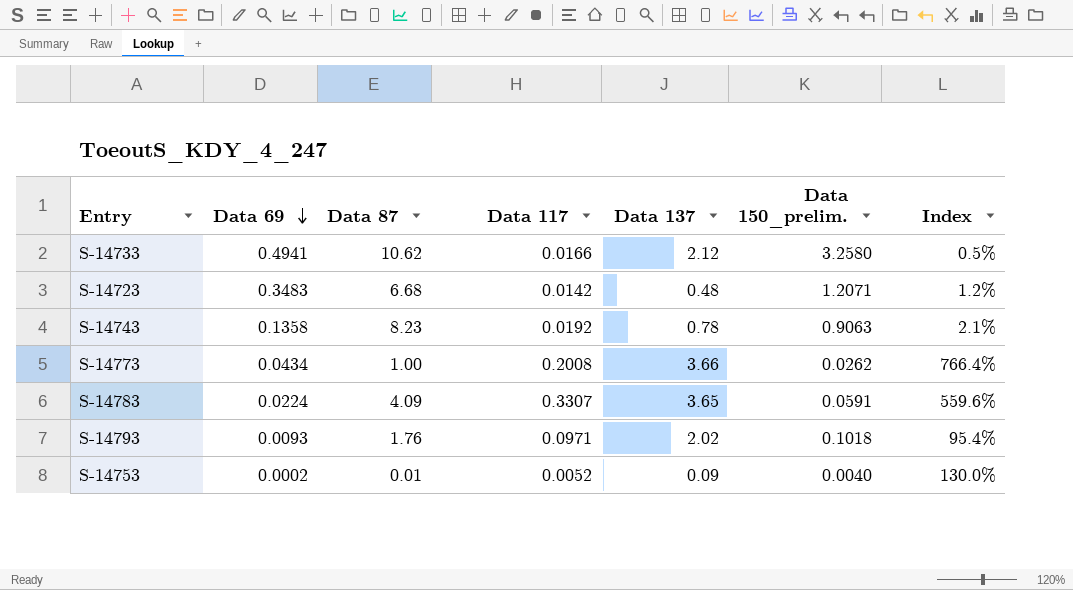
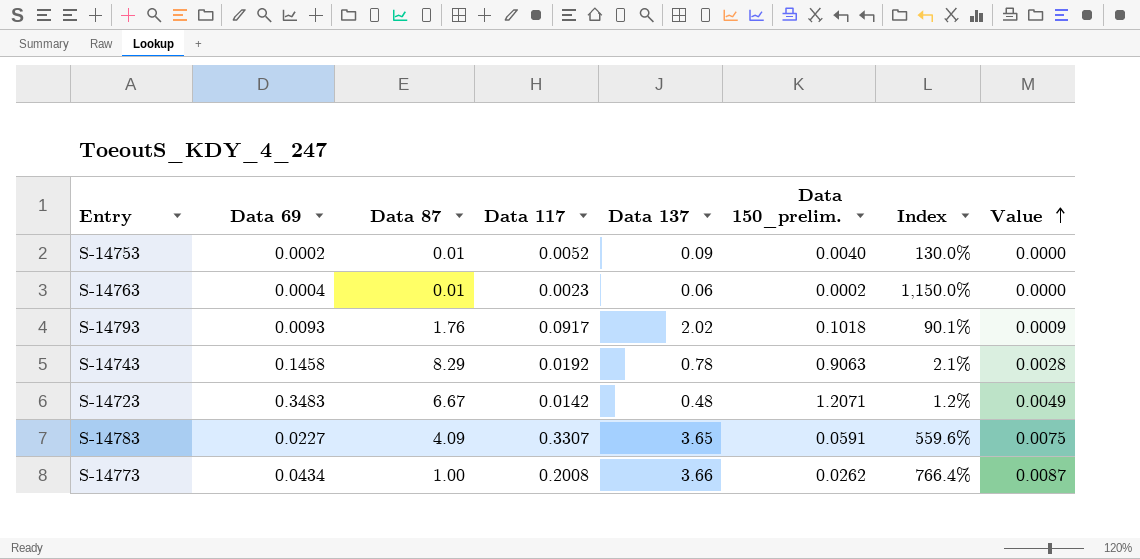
row order: Data 69 descending -> Value ascending
column Value | formula: none -> [Data 69] * [Data 117]
row S-14733: 0.4941 | 10.62 | 0.0166 | 2.12 | 3.2580 | 0.5% -> none
row S-14763: none -> 0.0004 | 0.01 | 0.0023 | 0.06 | 0.0002 | 1,150.0% | 0.0000
S-14793 | Data 117: 0.0971 -> 0.0917
S-14793 | Index: 95.4% -> 90.1%
S-14743 | Data 69: 0.1358 -> 0.1458
S-14743 | Data 87: 8.23 -> 8.29
S-14723 | Data 87: 6.68 -> 6.67
S-14783 | Data 69: 0.0224 -> 0.0227

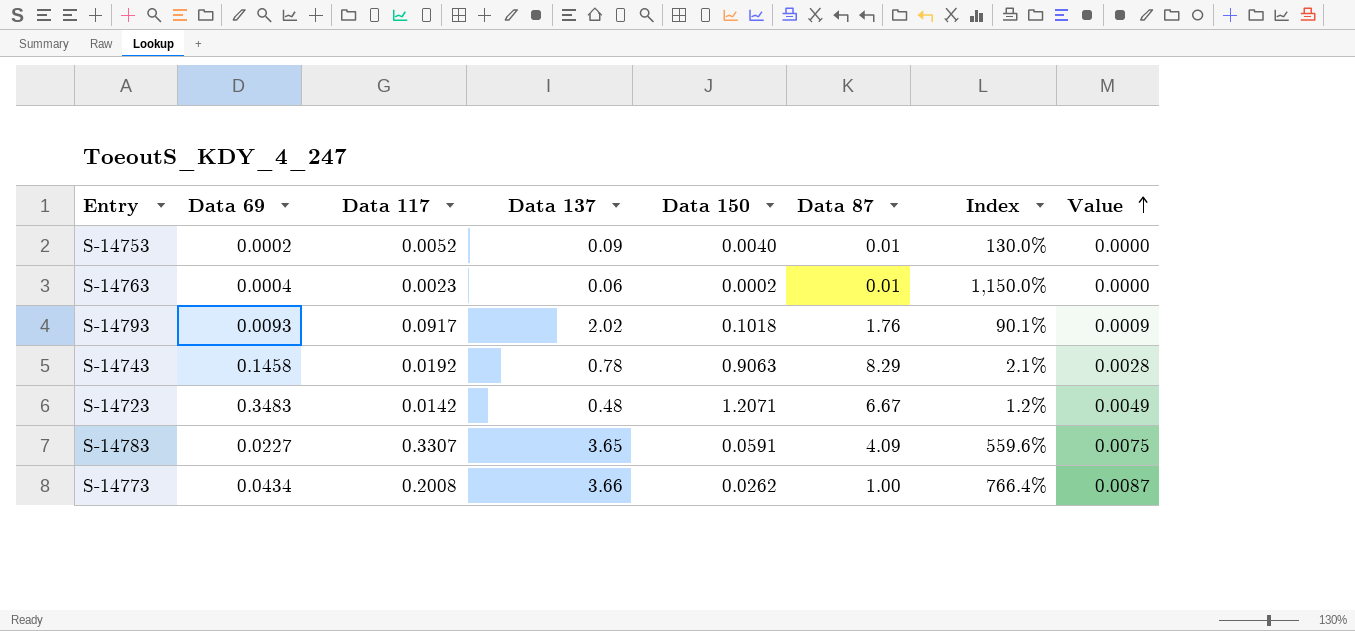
column name: Data 150_prelim. -> Data 150
column Data 87 | position: 3 -> 6

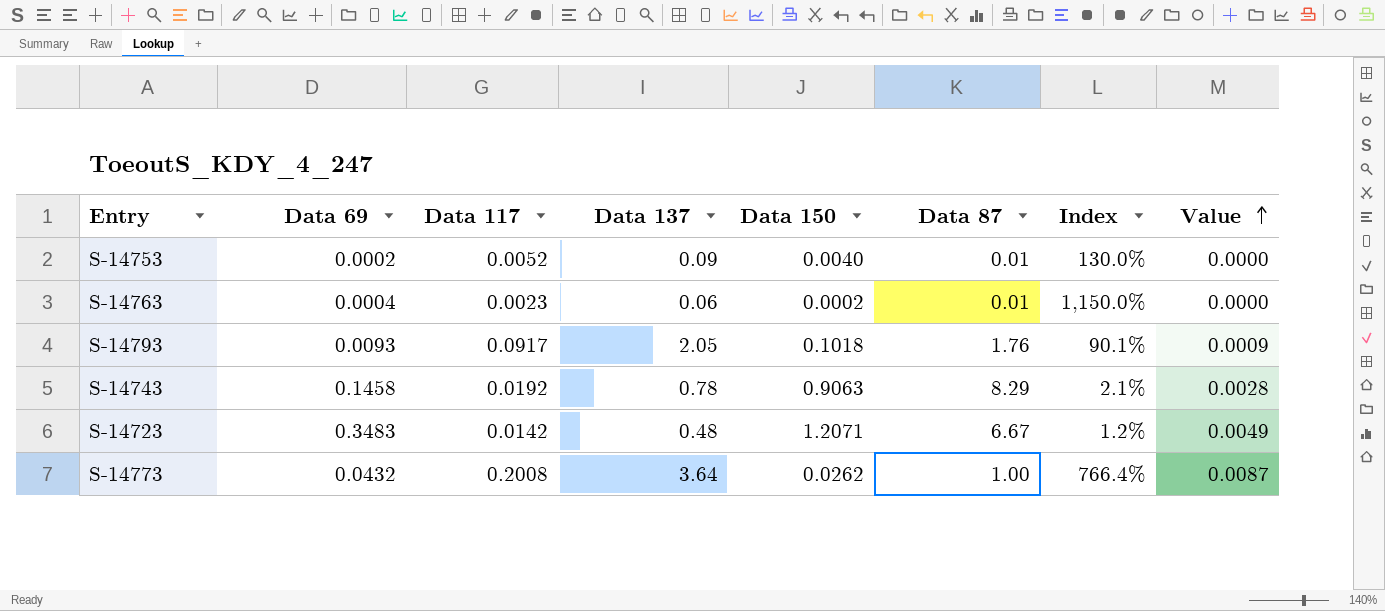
row S-14783: 0.0227 | 0.3307 | 3.65 | 0.0591 | 4.09 | 559.6% | 0.0075 -> none
S-14793 | Data 137: 2.02 -> 2.05
S-14773 | Data 69: 0.0434 -> 0.0432
S-14773 | Data 137: 3.66 -> 3.64

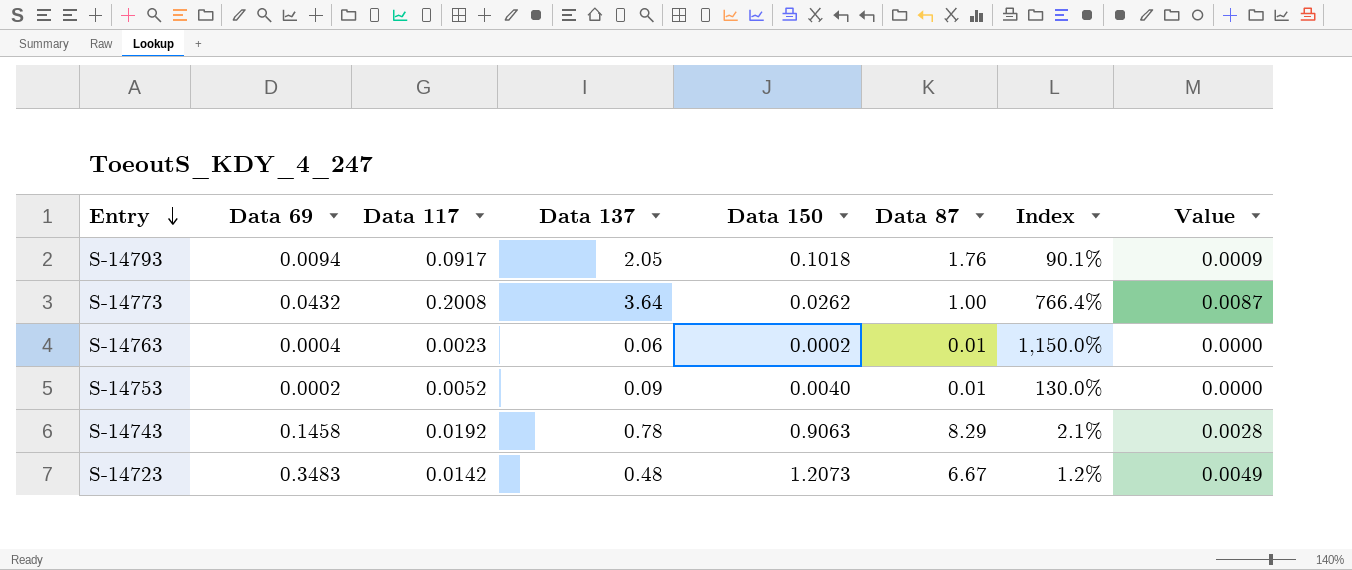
row order: Value ascending -> Entry descending
S-14793 | Data 69: 0.0093 -> 0.0094
S-14723 | Data 150: 1.2071 -> 1.2073

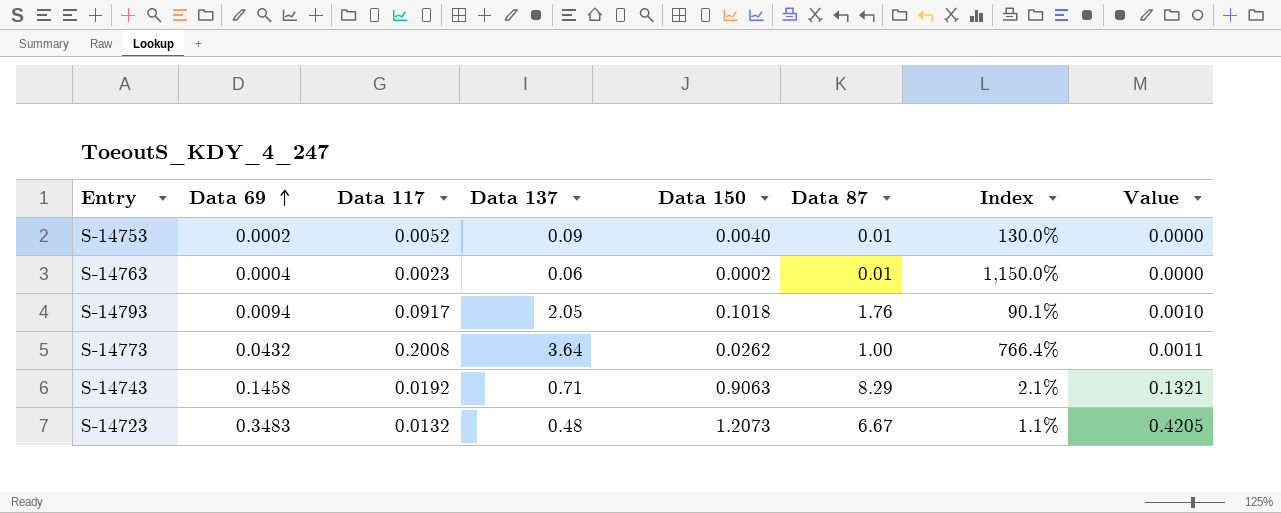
row order: Entry descending -> Data 69 ascending
column Value | formula: [Data 69] * [Data 117] -> [Data 69] * [Data 150]
S-14743 | Data 137: 0.78 -> 0.71
S-14723 | Data 117: 0.0142 -> 0.0132
S-14723 | Index: 1.2% -> 1.1%

